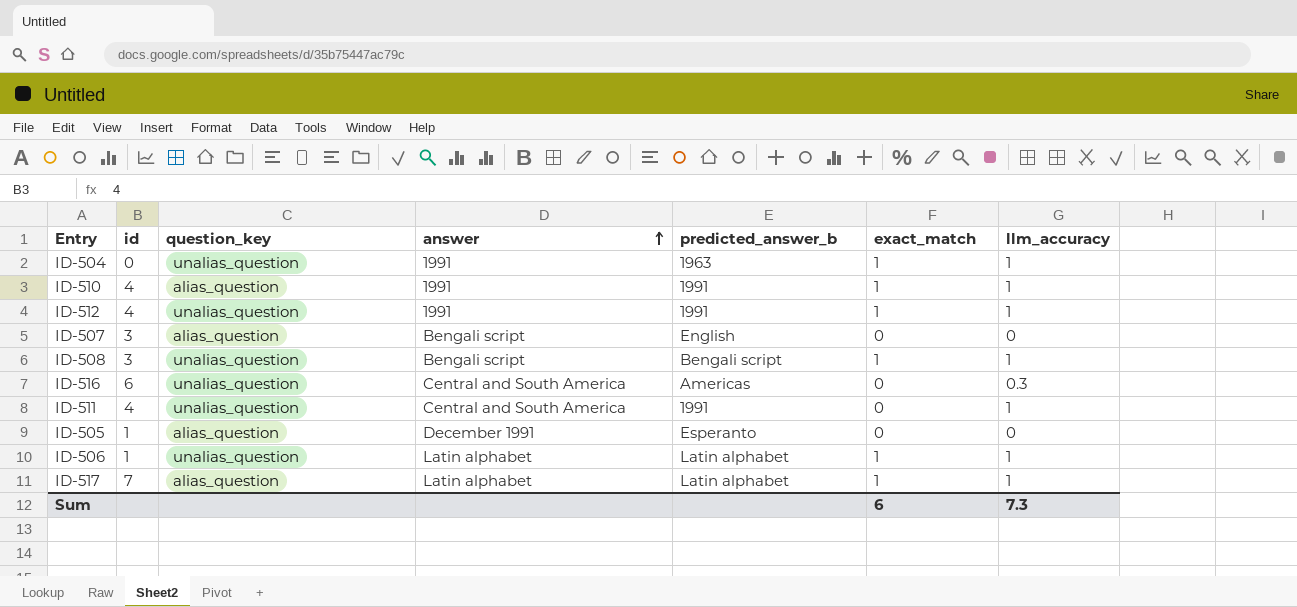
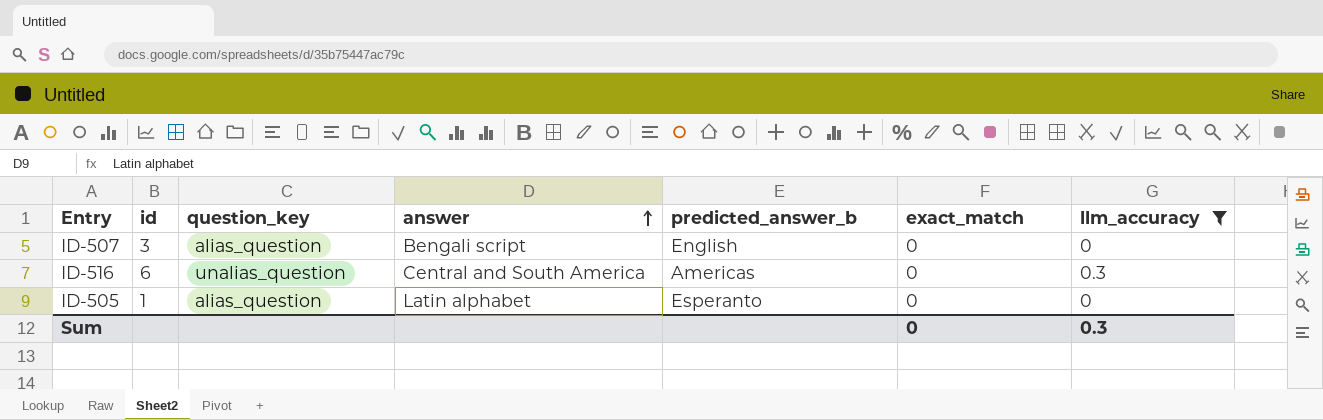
filter: none -> llm_accuracy != 1
ID-505 | answer: December 1991 -> Latin alphabet
Sum | exact_match: 6 -> 0
Sum | llm_accuracy: 7.3 -> 0.3

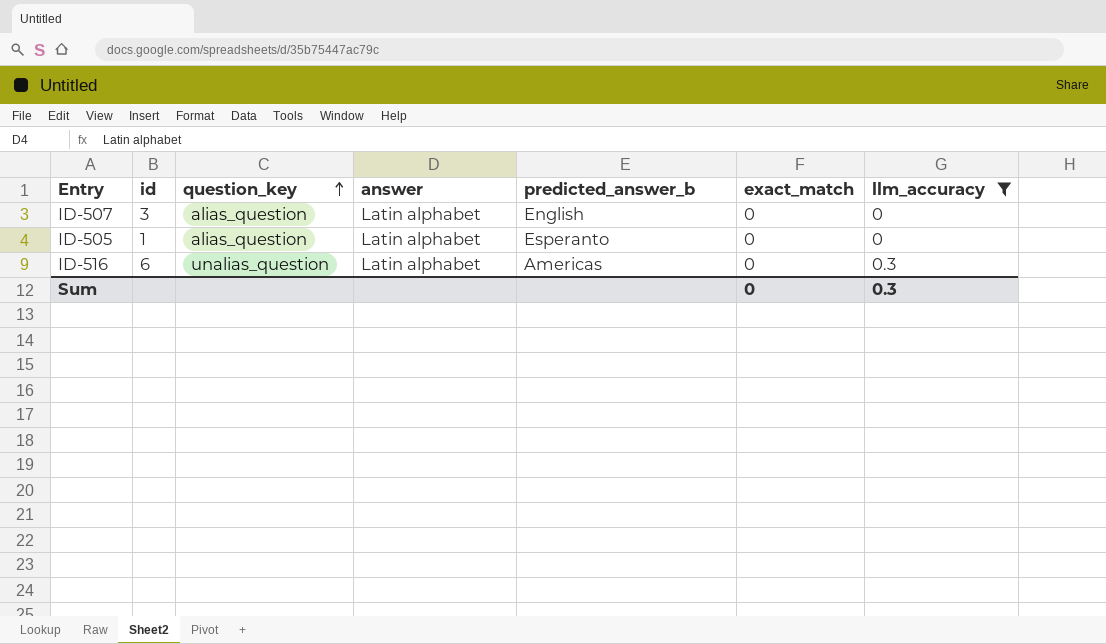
row order: answer ascending -> question_key ascending
ID-507 | answer: Bengali script -> Latin alphabet
ID-516 | answer: Central and South America -> Latin alphabet

